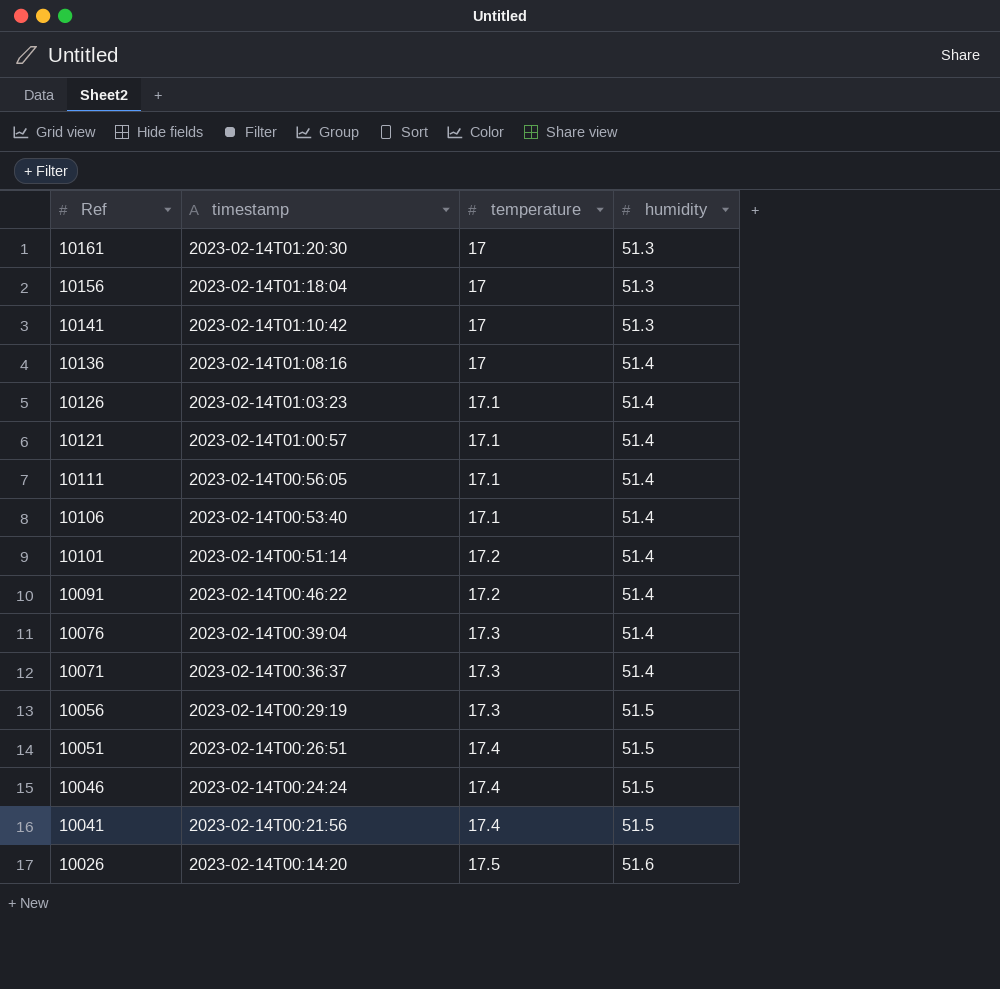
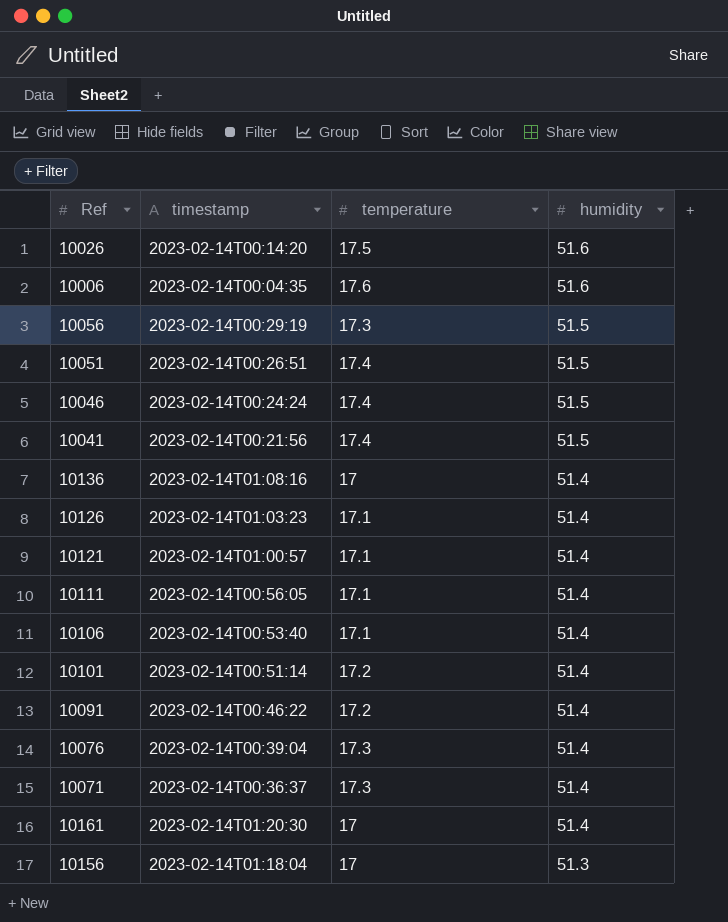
row order: Ref descending -> humidity descending
row 10141: 2023-02-14T01:10:42 | 17 | 51.3 -> none
row 10006: none -> 2023-02-14T00:04:35 | 17.6 | 51.6
10161 | humidity: 51.3 -> 51.4

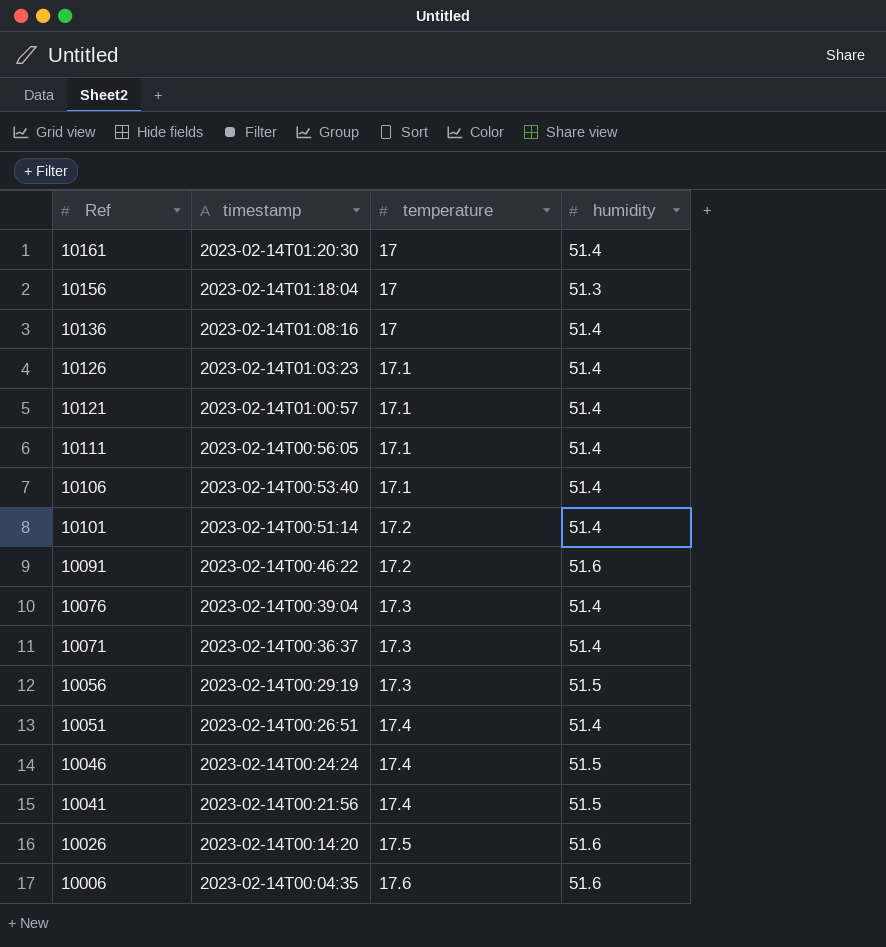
row order: humidity descending -> Ref descending
10091 | humidity: 51.4 -> 51.6
10051 | humidity: 51.5 -> 51.4

